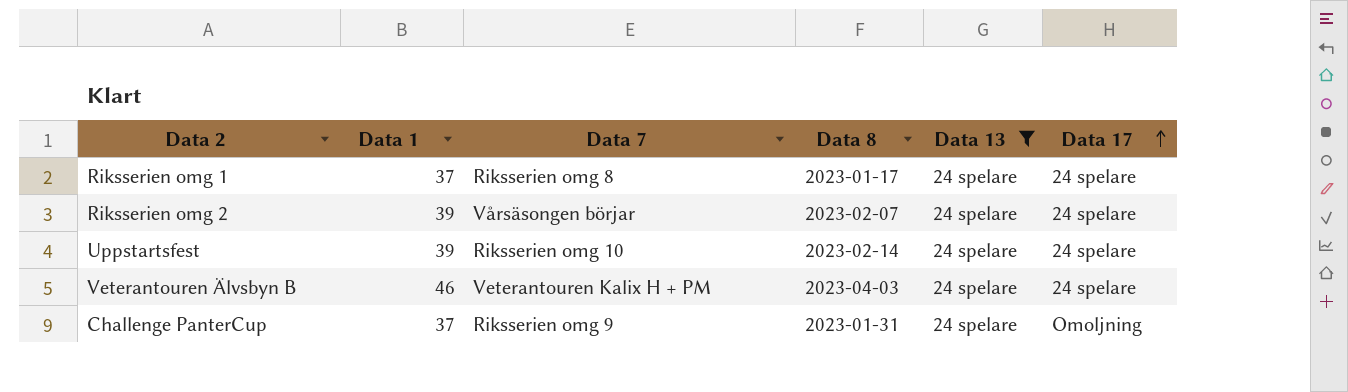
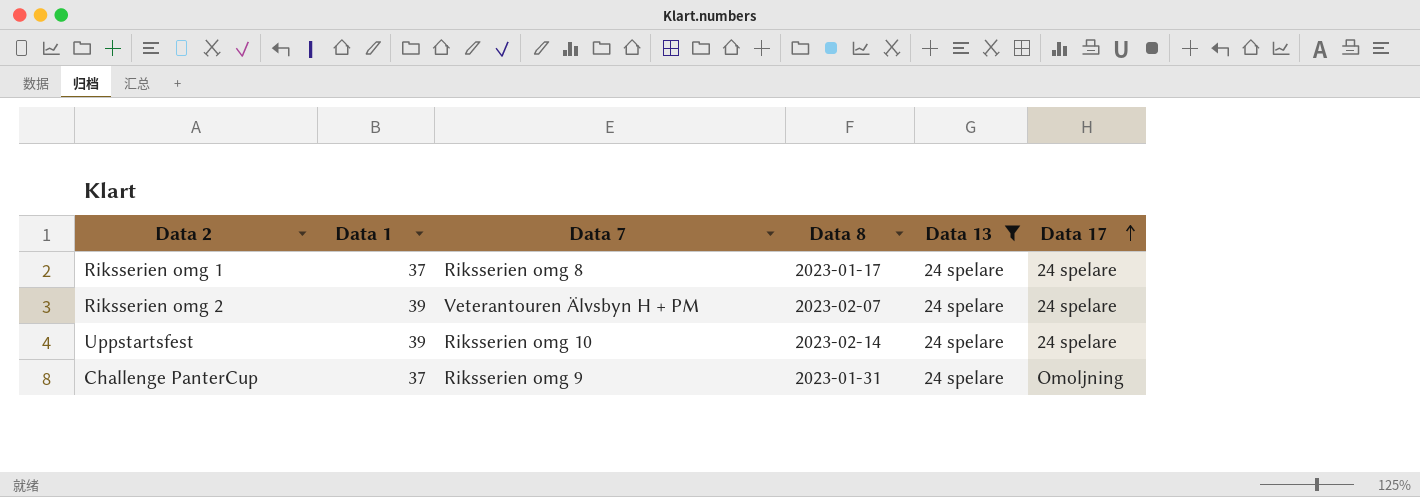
row Veterantouren Älvsbyn B: 46 | Veterantouren Kalix H + PM | 2023-04-03 | 24 spelare | 24 spelare -> none
Riksserien omg 2 | Data 7: Vårsäsongen börjar -> Veterantouren Älvsbyn H + PM

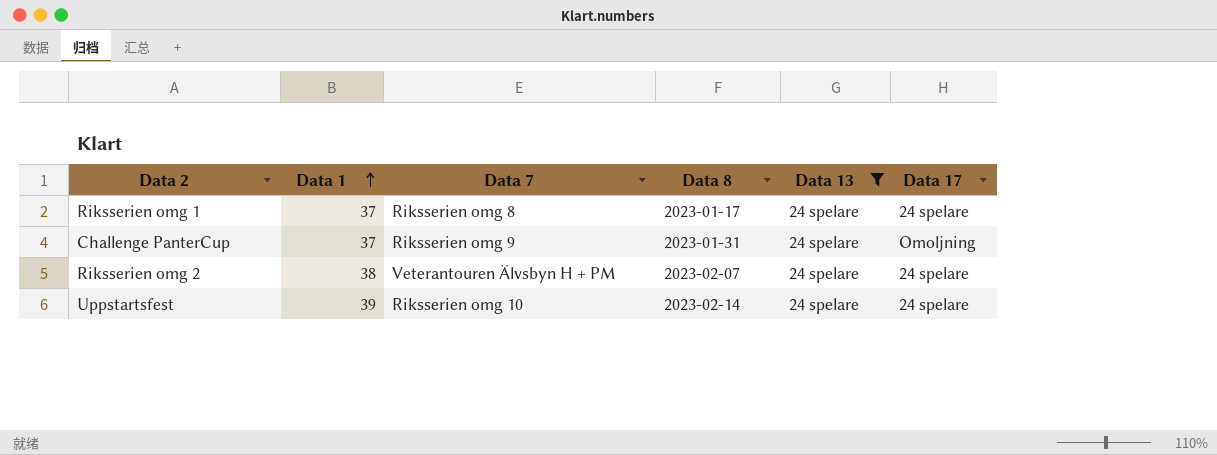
row order: Data 17 ascending -> Data 1 ascending
Riksserien omg 2 | Data 1: 39 -> 38

